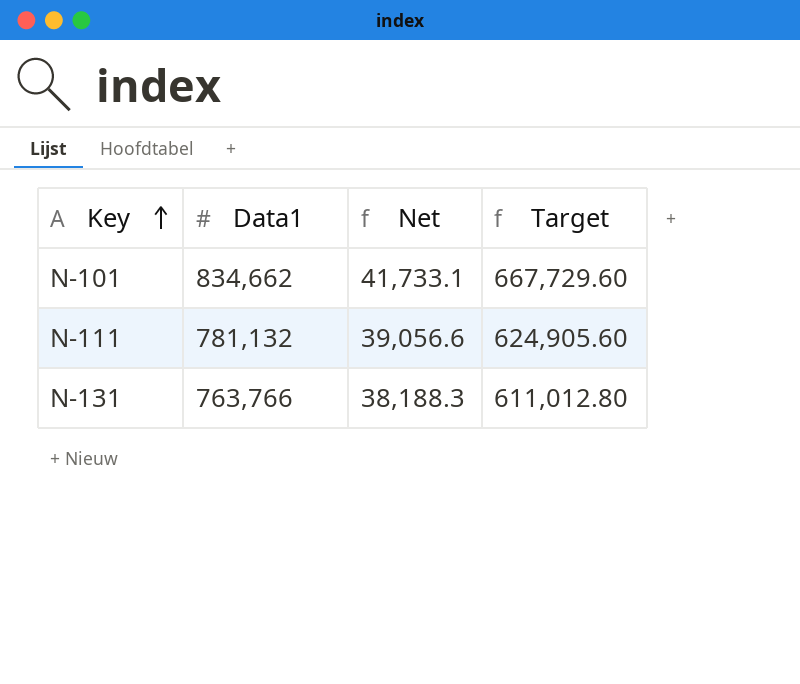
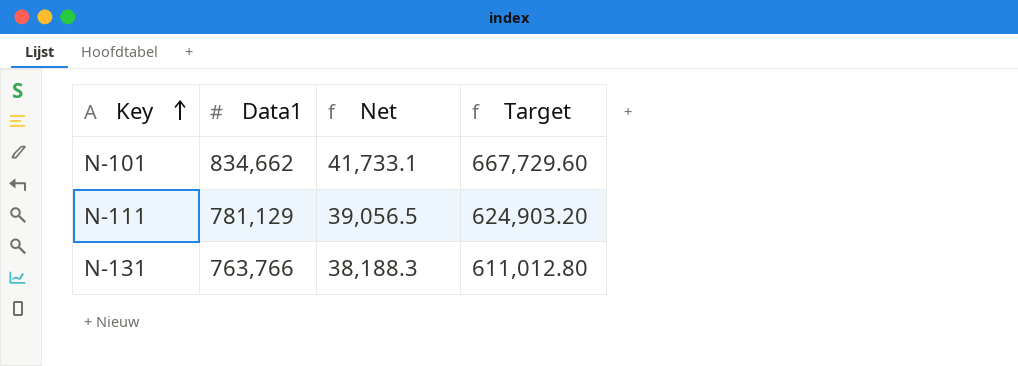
N-111 | Data1: 781,132 -> 781,129
N-111 | Net: 39,056.6 -> 39,056.5
N-111 | Target: 624,905.60 -> 624,903.20

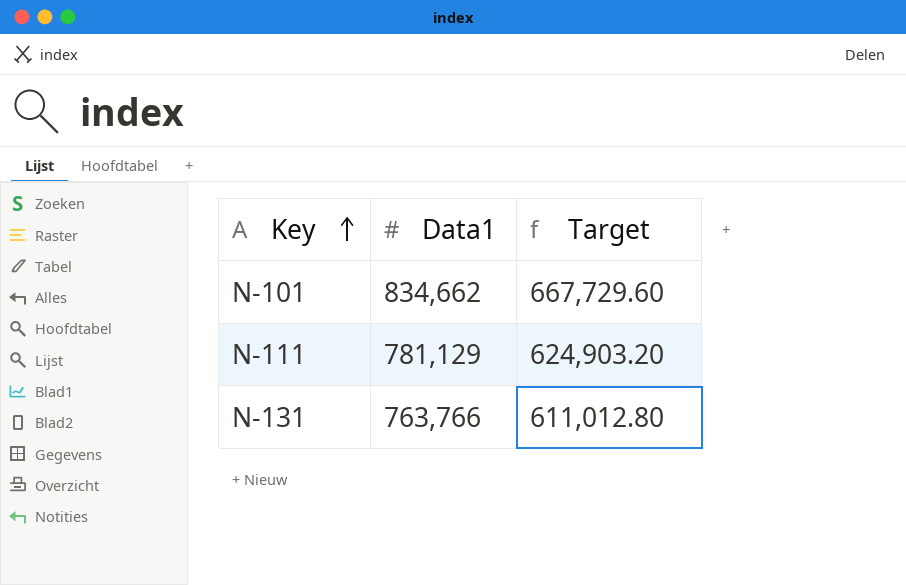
column Net | formula: [Data1] * 0.05 -> none

